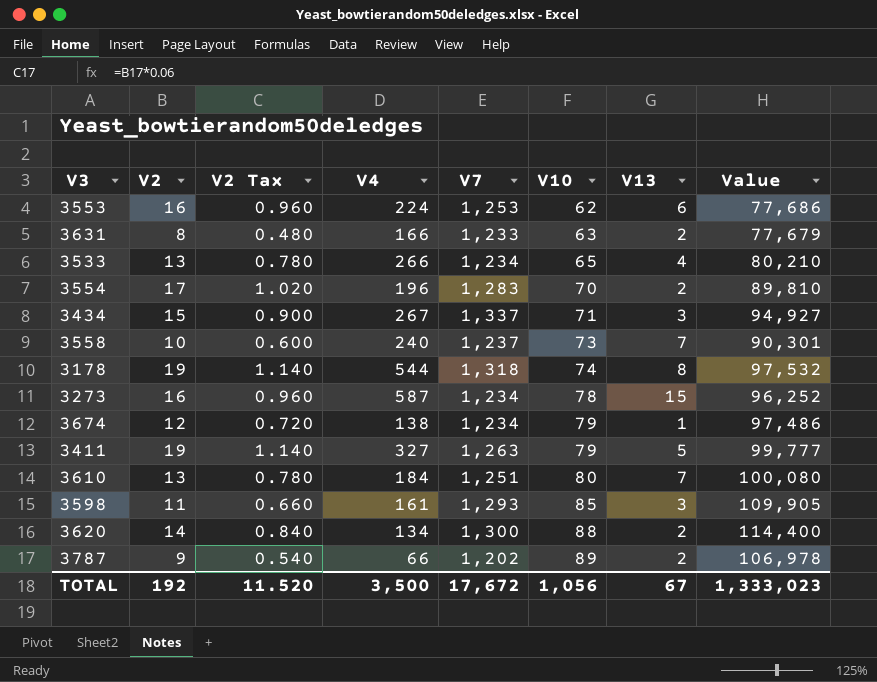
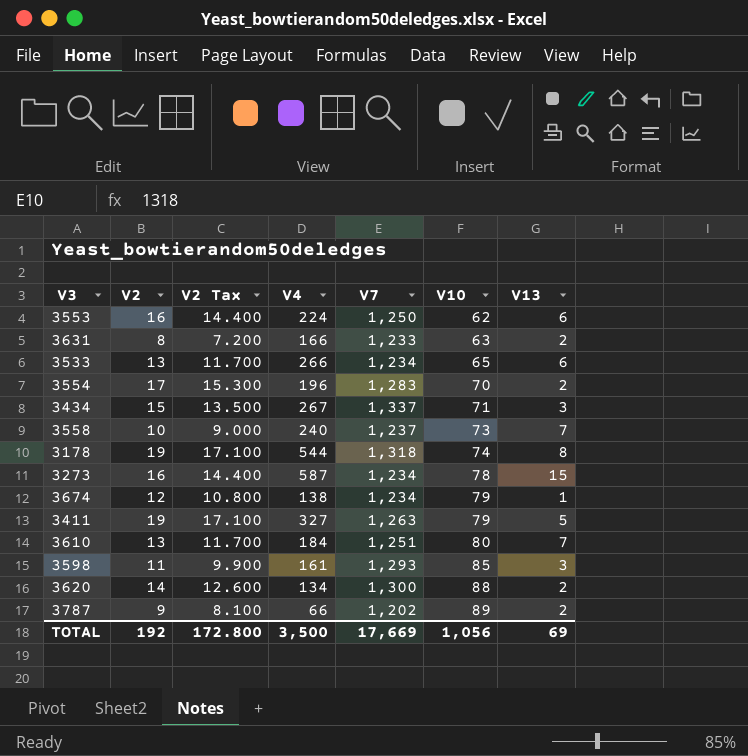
column Value | formula: [V7] * [V10] -> none
column V2 Tax | formula: [V2] * 0.06 -> [V2] * 0.9
3553 | V7: 1,253 -> 1,250
3533 | V13: 4 -> 6
TOTAL | V2 Tax: 11.520 -> 172.800
TOTAL | V7: 17,672 -> 17,669
TOTAL | V13: 67 -> 69

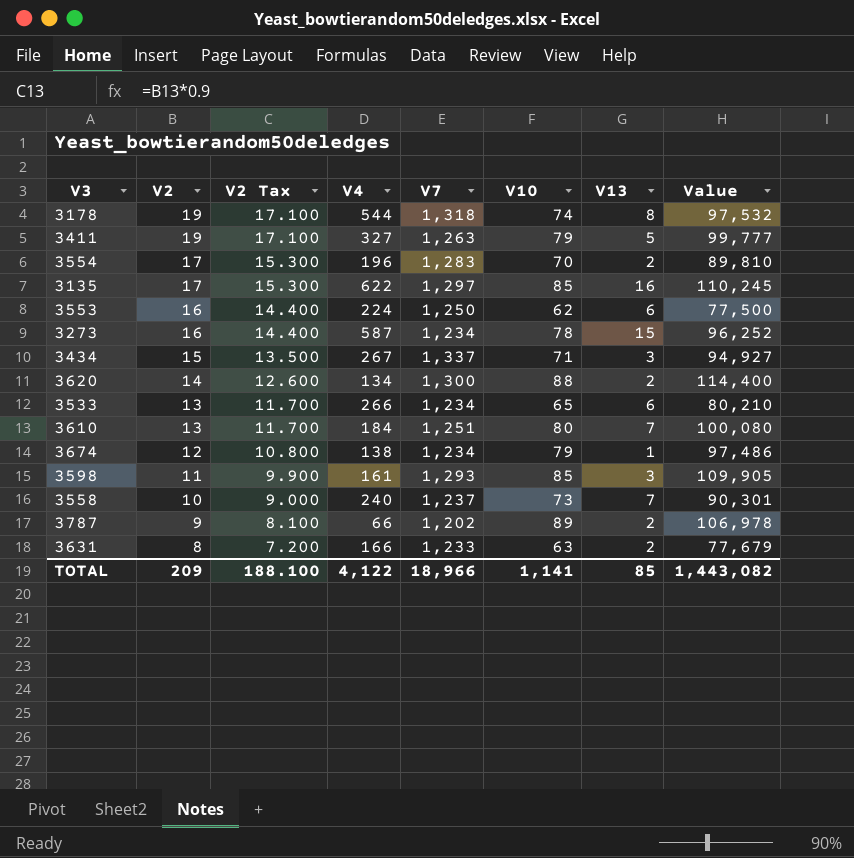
row order: V10 ascending -> V2 descending
column Value | formula: none -> [V7] * [V10]
row 3135: none -> 17 | 15.300 | 622 | 1,297 | 85 | 16 | 110,245
TOTAL | V2: 192 -> 209
TOTAL | V2 Tax: 172.800 -> 188.100
TOTAL | V4: 3,500 -> 4,122
TOTAL | V7: 17,669 -> 18,966
TOTAL | V10: 1,056 -> 1,141
TOTAL | V13: 69 -> 85

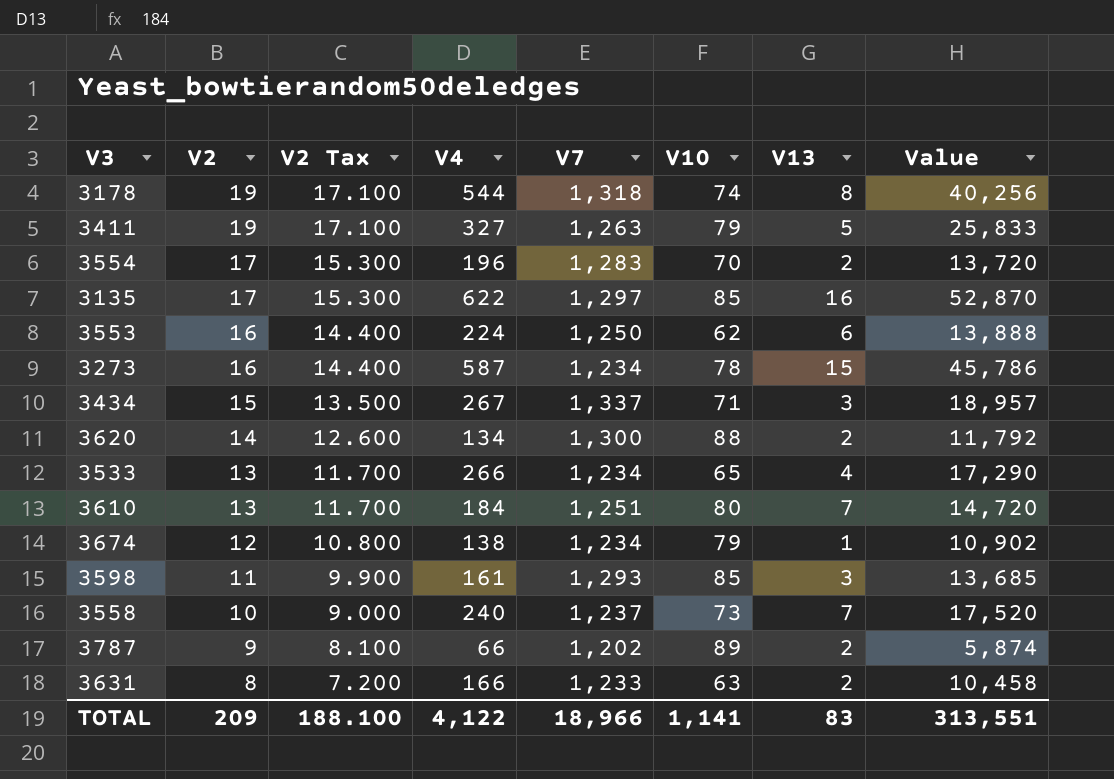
column Value | formula: [V7] * [V10] -> [V4] * [V10]
3533 | V13: 6 -> 4
TOTAL | V13: 85 -> 83
TOTAL | Value: 1,443,082 -> 313,551

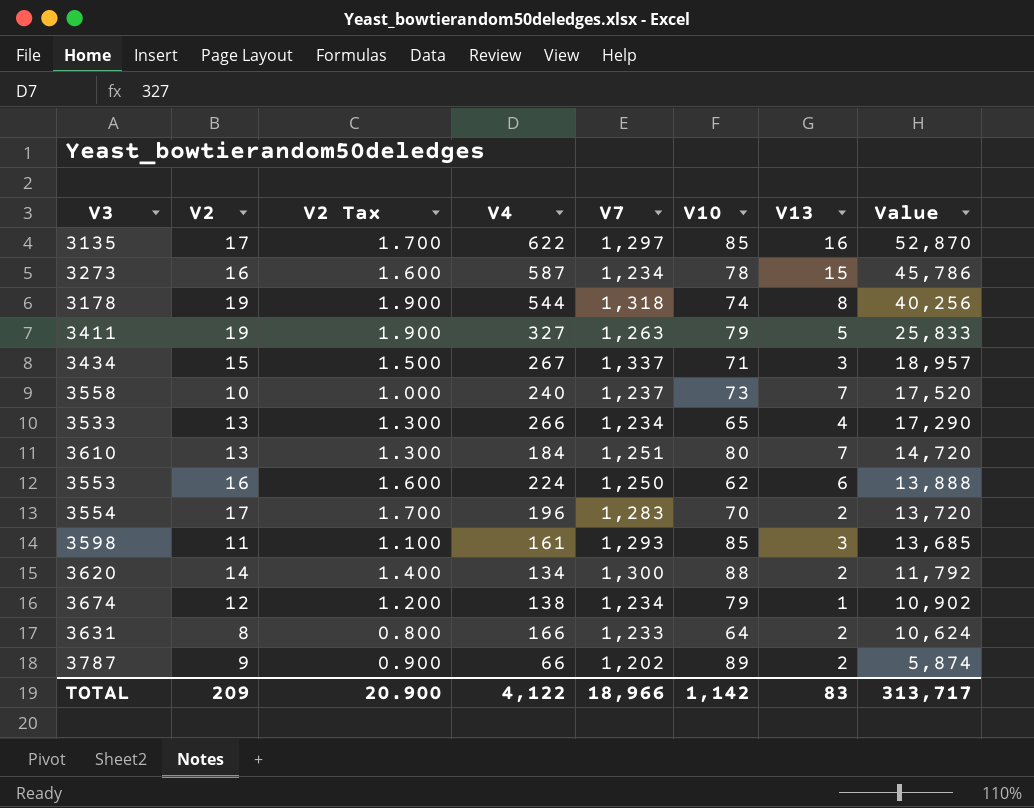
row order: V2 descending -> Value descending
column V2 Tax | formula: [V2] * 0.9 -> [V2] * 0.1
3631 | V10: 63 -> 64
3631 | Value: 10,458 -> 10,624
TOTAL | V2 Tax: 188.100 -> 20.900
TOTAL | V10: 1,141 -> 1,142
TOTAL | Value: 313,551 -> 313,717

